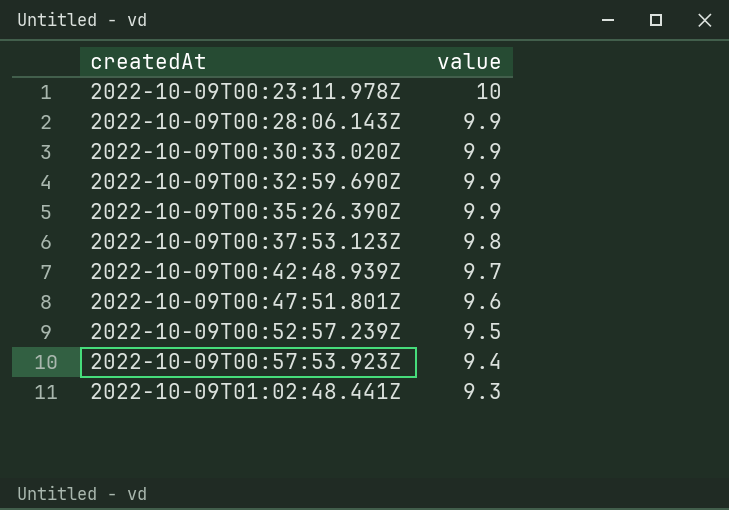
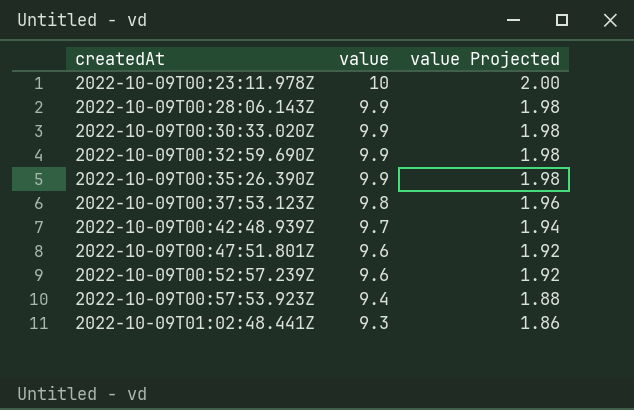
column value Projected | formula: none -> [value] * 0.2
2022-10-09T00:52:57.239Z | value: 9.5 -> 9.6

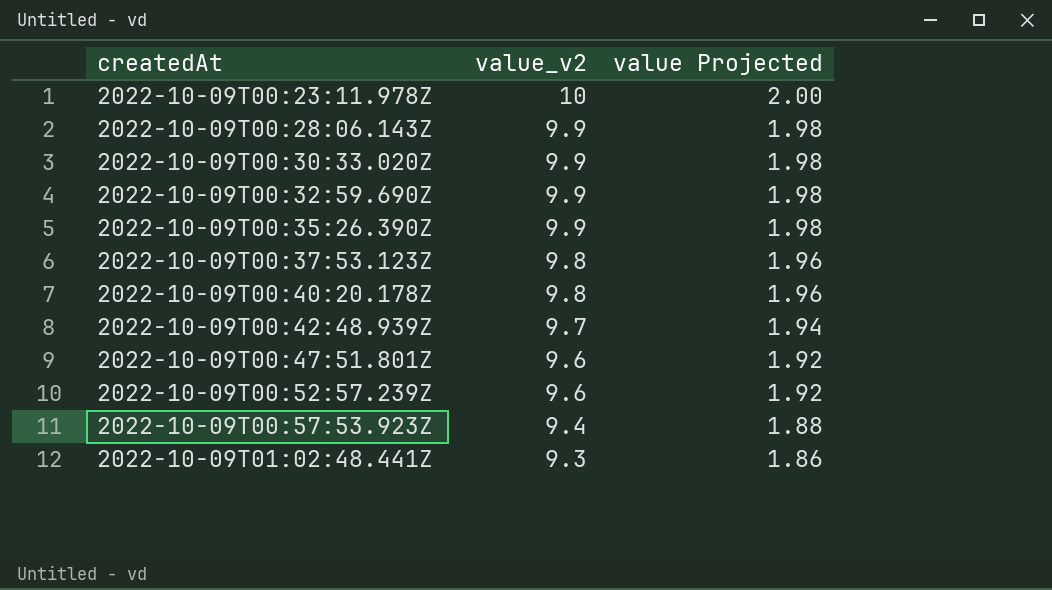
column name: value -> value_v2
row 2022-10-09T00:40:20.178Z: none -> 9.8 | 1.96

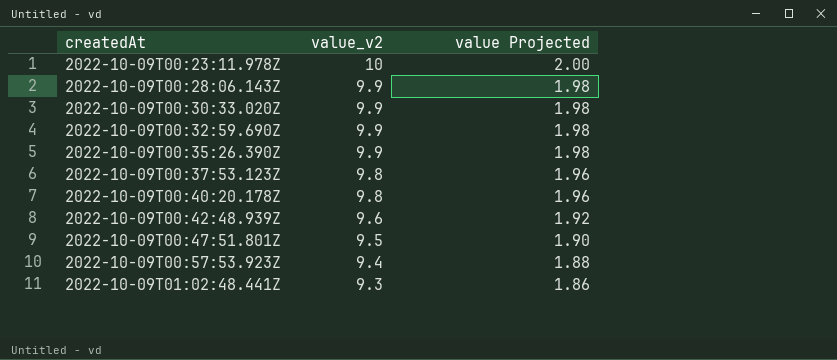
row 2022-10-09T00:52:57.239Z: 9.6 | 1.92 -> none
2022-10-09T00:42:48.939Z | value_v2: 9.7 -> 9.6
2022-10-09T00:42:48.939Z | value Projected: 1.94 -> 1.92
2022-10-09T00:47:51.801Z | value_v2: 9.6 -> 9.5
2022-10-09T00:47:51.801Z | value Projected: 1.92 -> 1.90

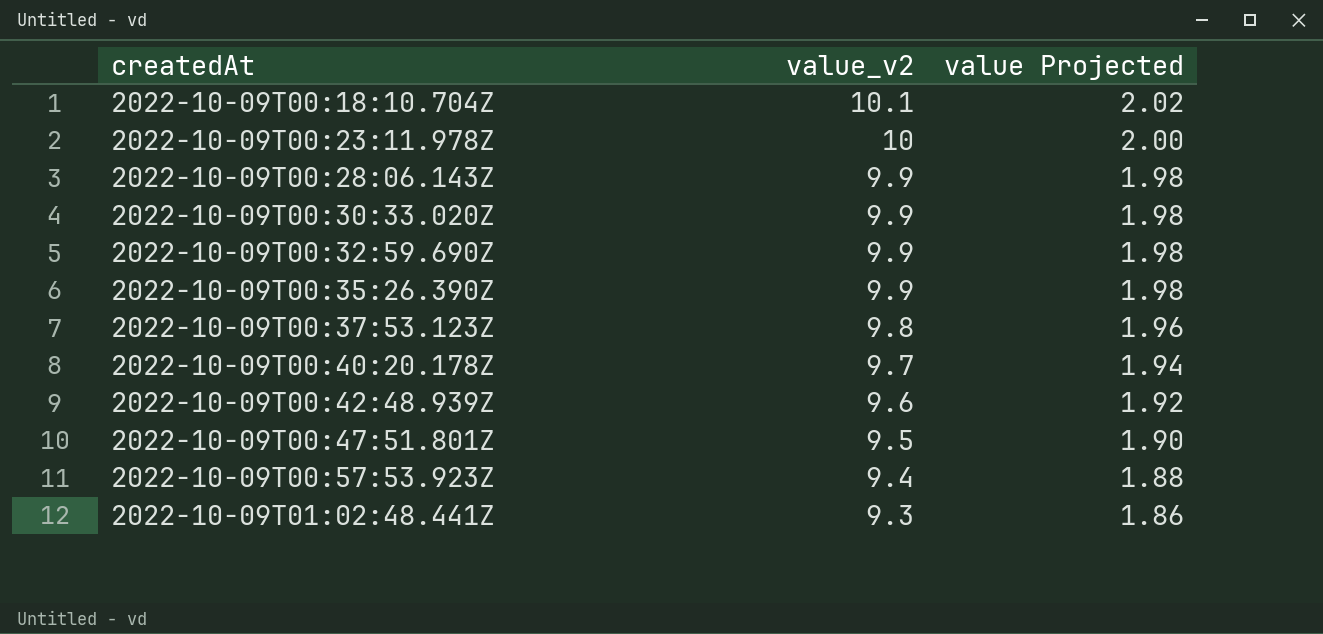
row 2022-10-09T00:18:10.704Z: none -> 10.1 | 2.02
2022-10-09T00:40:20.178Z | value_v2: 9.8 -> 9.7
2022-10-09T00:40:20.178Z | value Projected: 1.96 -> 1.94

